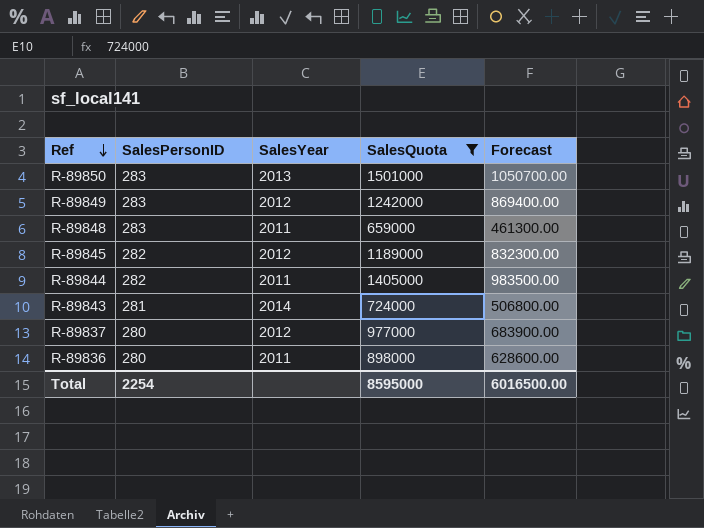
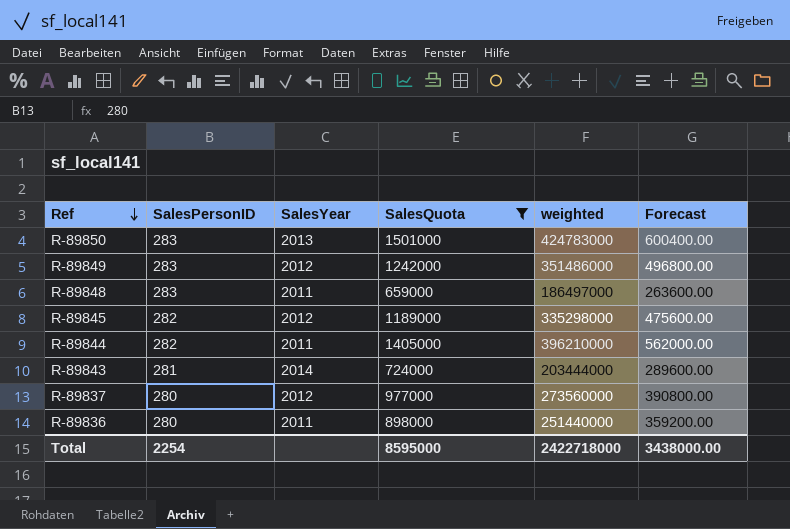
column weighted | formula: none -> [SalesPersonID] * [SalesQuota]
column Forecast | formula: [SalesQuota] * 0.7 -> [SalesQuota] * 0.4
Total | Forecast: 6016500.00 -> 3438000.00

